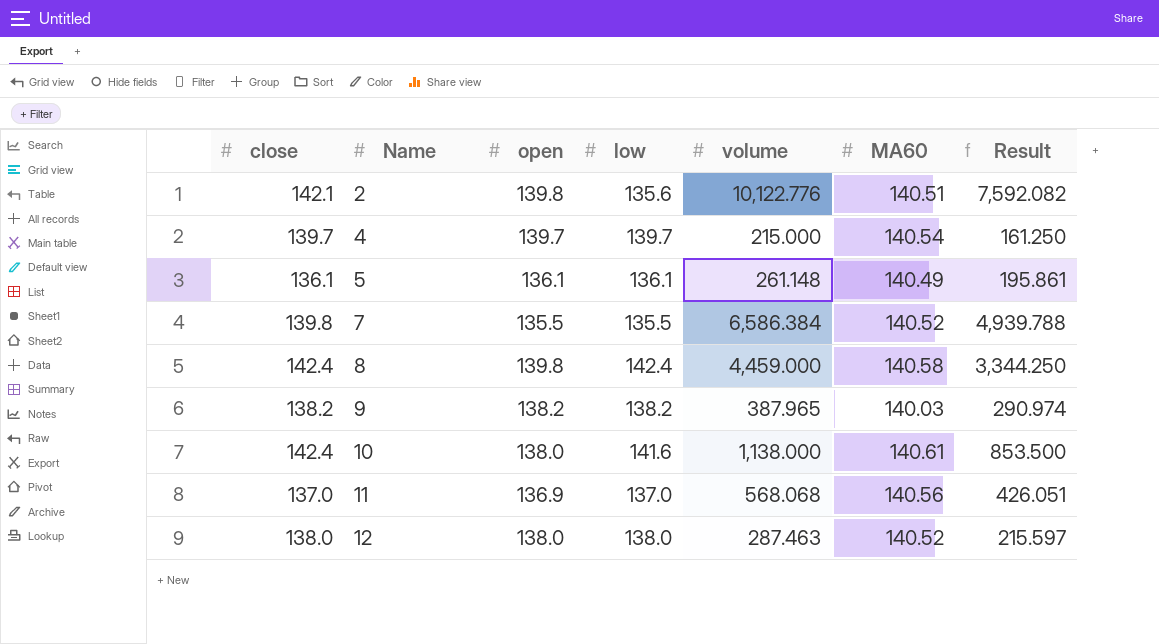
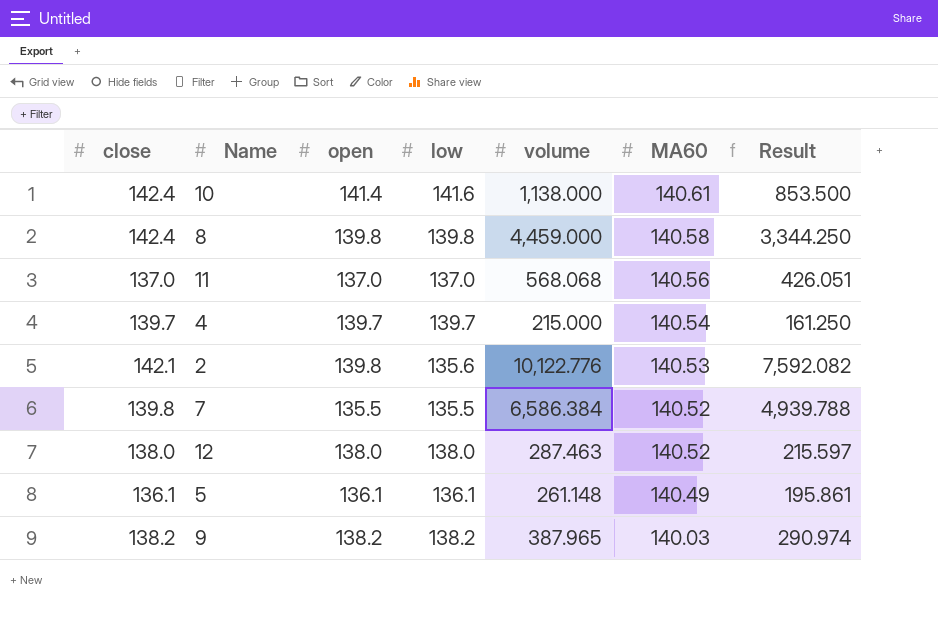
row order: Name ascending -> MA60 descending
10 | open: 138.0 -> 141.4
8 | low: 142.4 -> 139.8
11 | open: 136.9 -> 137.0
2 | MA60: 140.51 -> 140.53

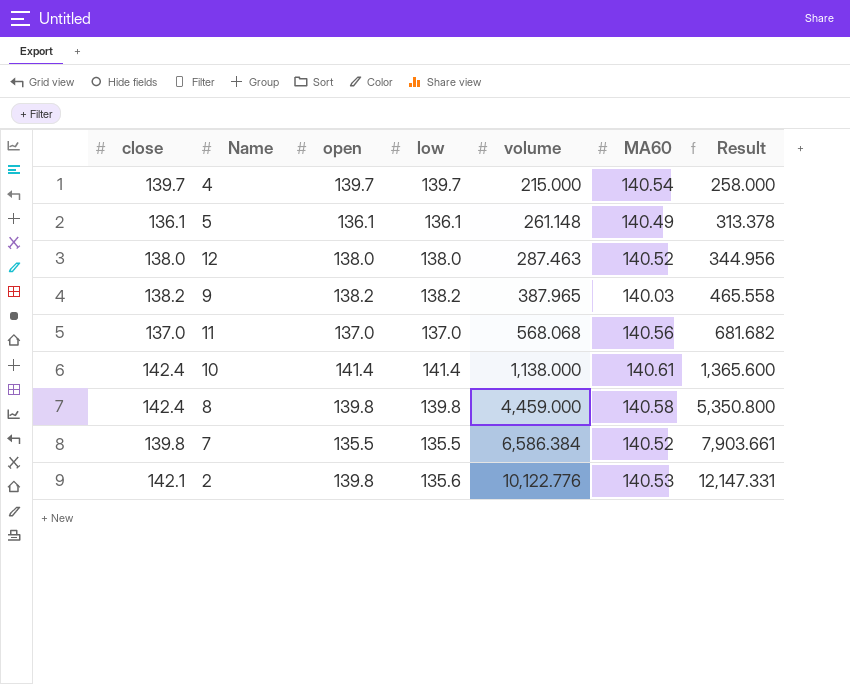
row order: MA60 descending -> volume ascending
column Result | formula: [volume] * 0.75 -> [volume] * 1.2
10 | low: 141.6 -> 141.4

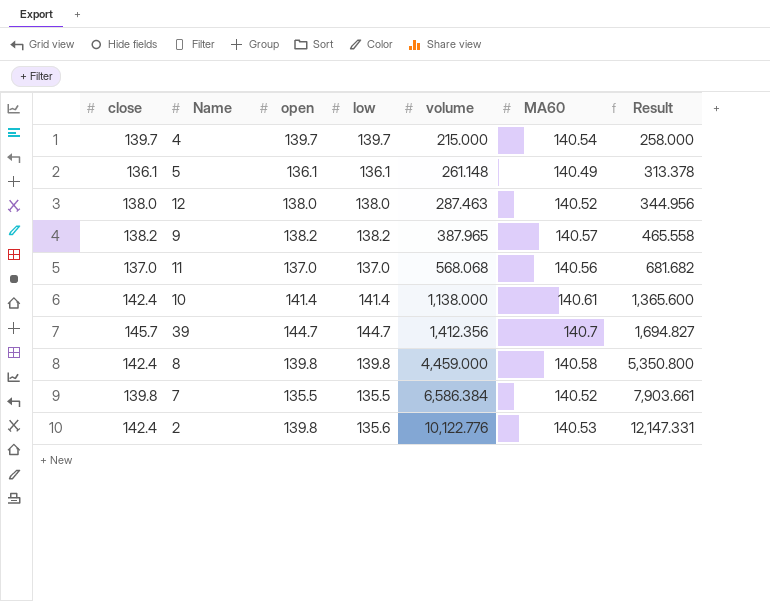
9 | MA60: 140.03 -> 140.57
row 39: none -> 145.7 | 144.7 | 144.7 | 1,412.356 | 140.7 | 1,694.827
2 | close: 142.1 -> 142.4

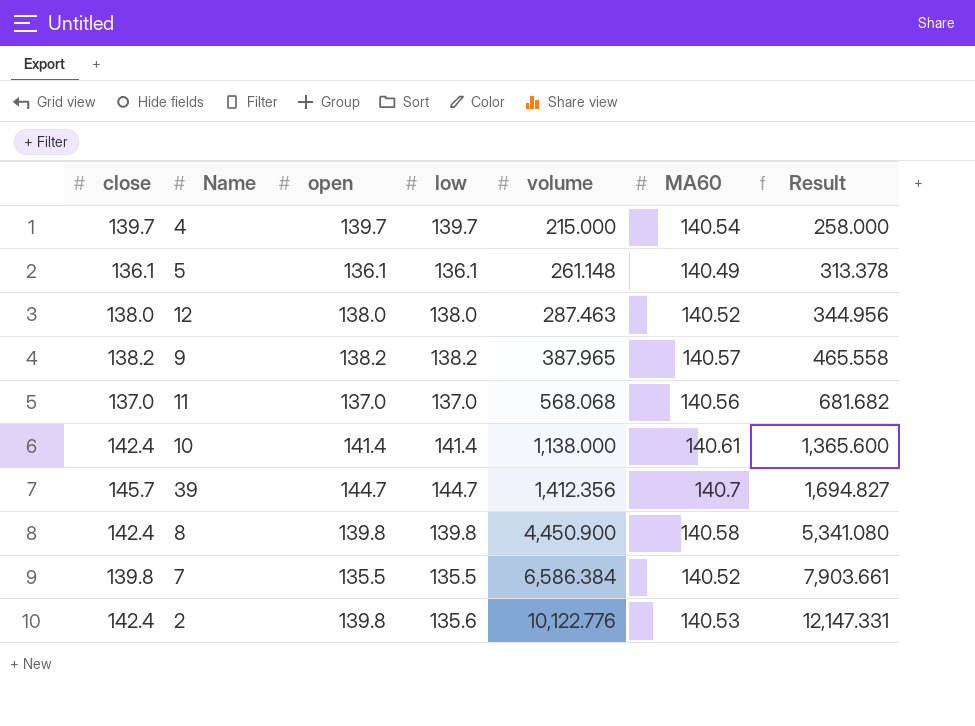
8 | volume: 4,459.000 -> 4,450.900
8 | Result: 5,350.800 -> 5,341.080

